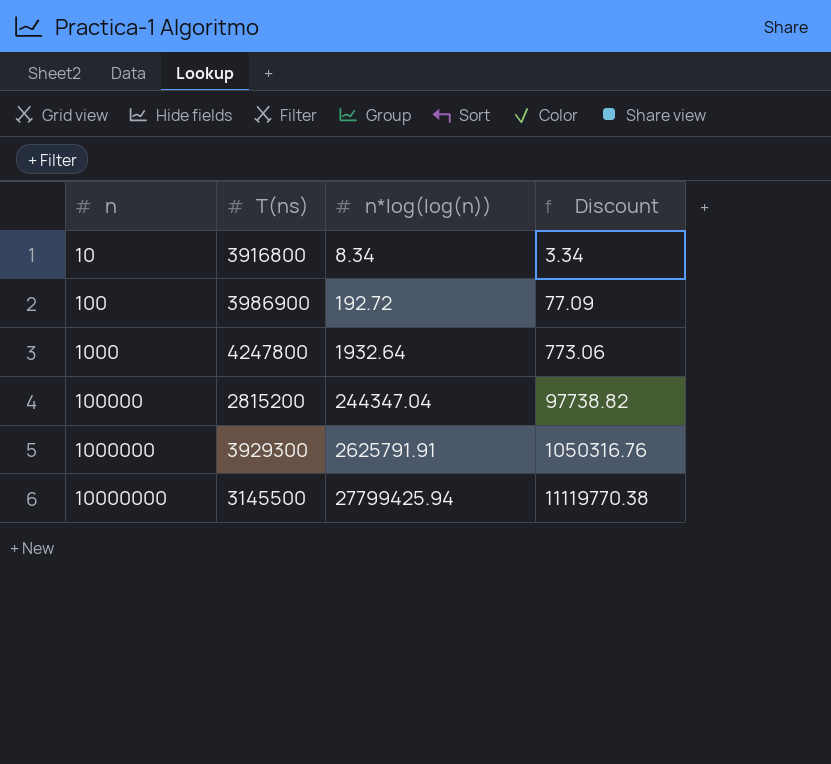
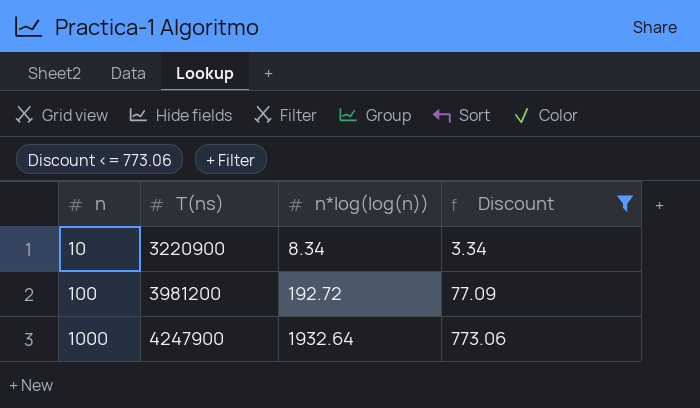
filter: none -> Discount <= 773.06
10 | T(ns): 3916800 -> 3220900
100 | T(ns): 3986900 -> 3981200
1000 | T(ns): 4247800 -> 4247900

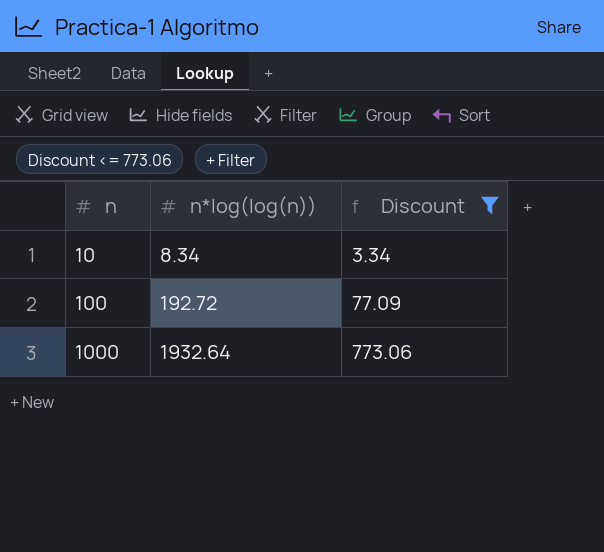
column T(ns) | position: 2 -> none

